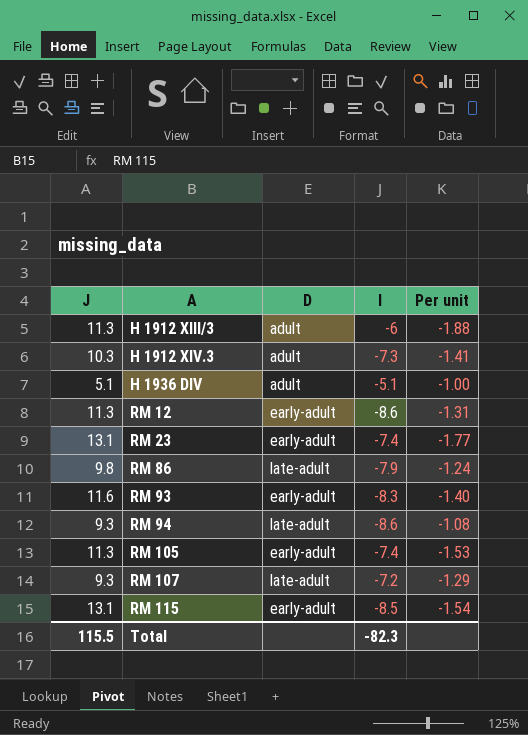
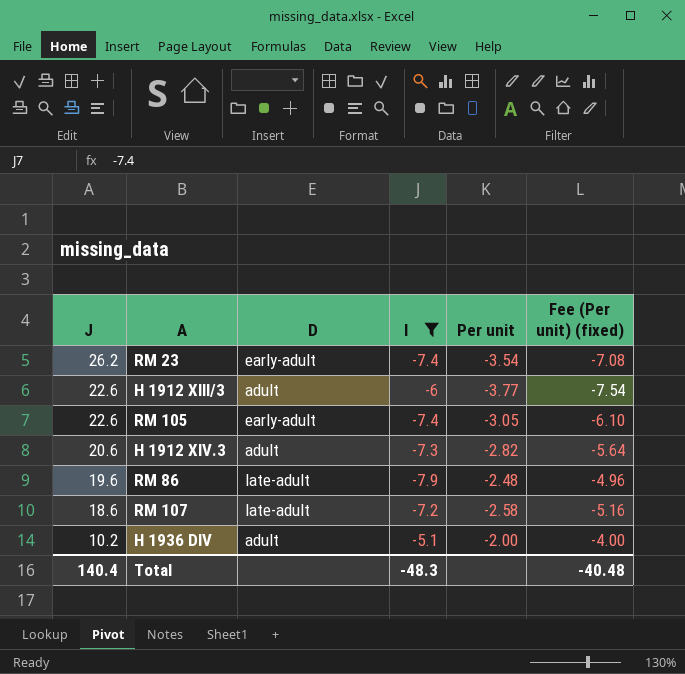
filter: none -> I >= -7.9
row order: A ascending -> J descending
column Fee (Per unit) (fixed) | formula: none -> [Per unit] * 2
RM 23 | J: 13.1 -> 26.2
RM 23 | Per unit: -1.77 -> -3.54
H 1912 XIII/3 | J: 11.3 -> 22.6
H 1912 XIII/3 | Per unit: -1.88 -> -3.77
RM 105 | J: 11.3 -> 22.6
RM 105 | Per unit: -1.53 -> -3.05
H 1912 XIV.3 | J: 10.3 -> 20.6
H 1912 XIV.3 | Per unit: -1.41 -> -2.82
RM 86 | J: 9.8 -> 19.6
RM 86 | Per unit: -1.24 -> -2.48
RM 107 | J: 9.3 -> 18.6
RM 107 | Per unit: -1.29 -> -2.58
H 1936 DIV | J: 5.1 -> 10.2
H 1936 DIV | Per unit: -1.00 -> -2.00
Total | J: 115.5 -> 140.4
Total | I: -82.3 -> -48.3

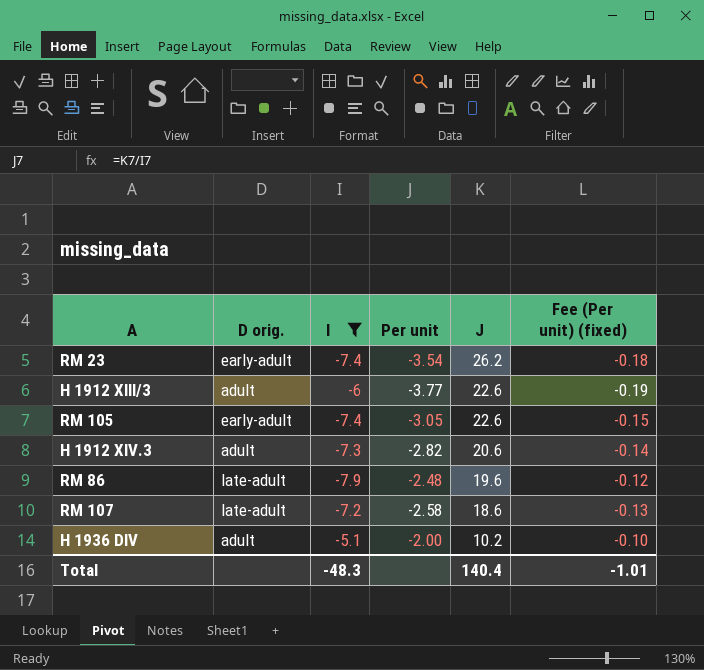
column name: D -> D orig.
column J | position: 1 -> 5
column Fee (Per unit) (fixed) | formula: [Per unit] * 2 -> [Per unit] * 0.05
Total | Fee (Per unit) (fixed): -40.48 -> -1.01

